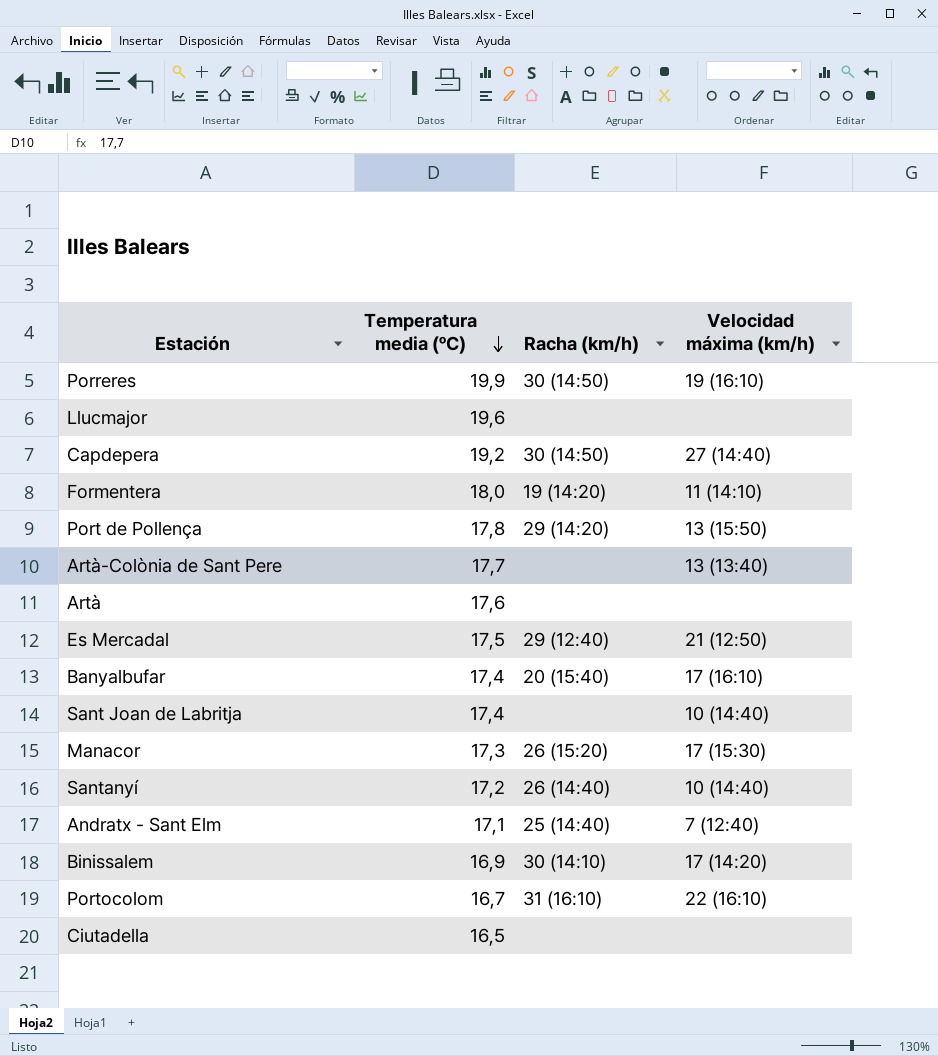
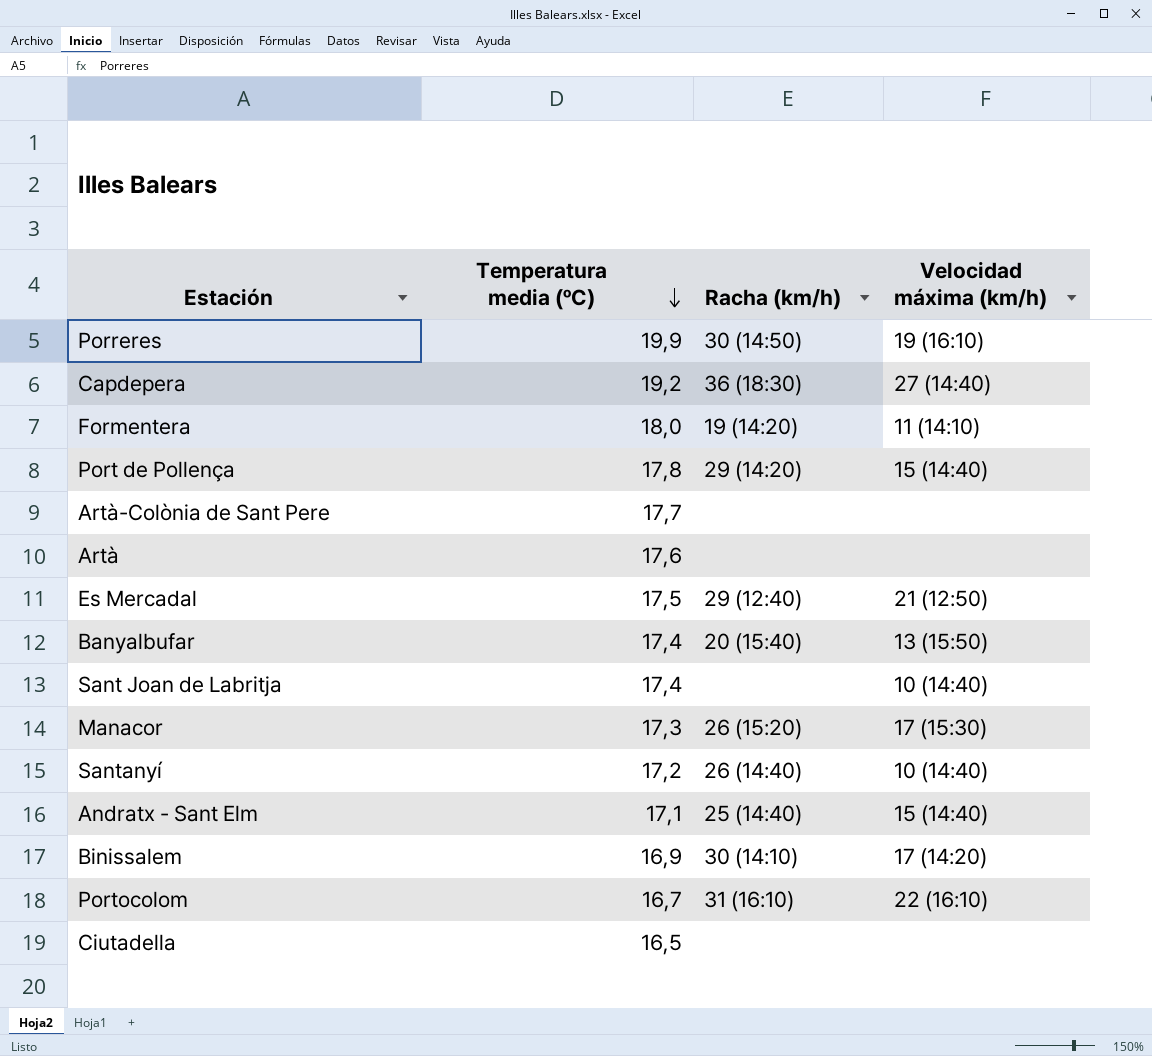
row Llucmajor: 19,6 | none | none -> none
Capdepera | Racha (km/h): 30 (14:50) -> 36 (18:30)
Port de Pollença | Velocidad máxima (km/h): 13 (15:50) -> 15 (14:40)
Artà-Colònia de Sant Pere | Velocidad máxima (km/h): 13 (13:40) -> none
Banyalbufar | Velocidad máxima (km/h): 17 (16:10) -> 13 (15:50)
Andratx - Sant Elm | Velocidad máxima (km/h): 7 (12:40) -> 15 (14:40)

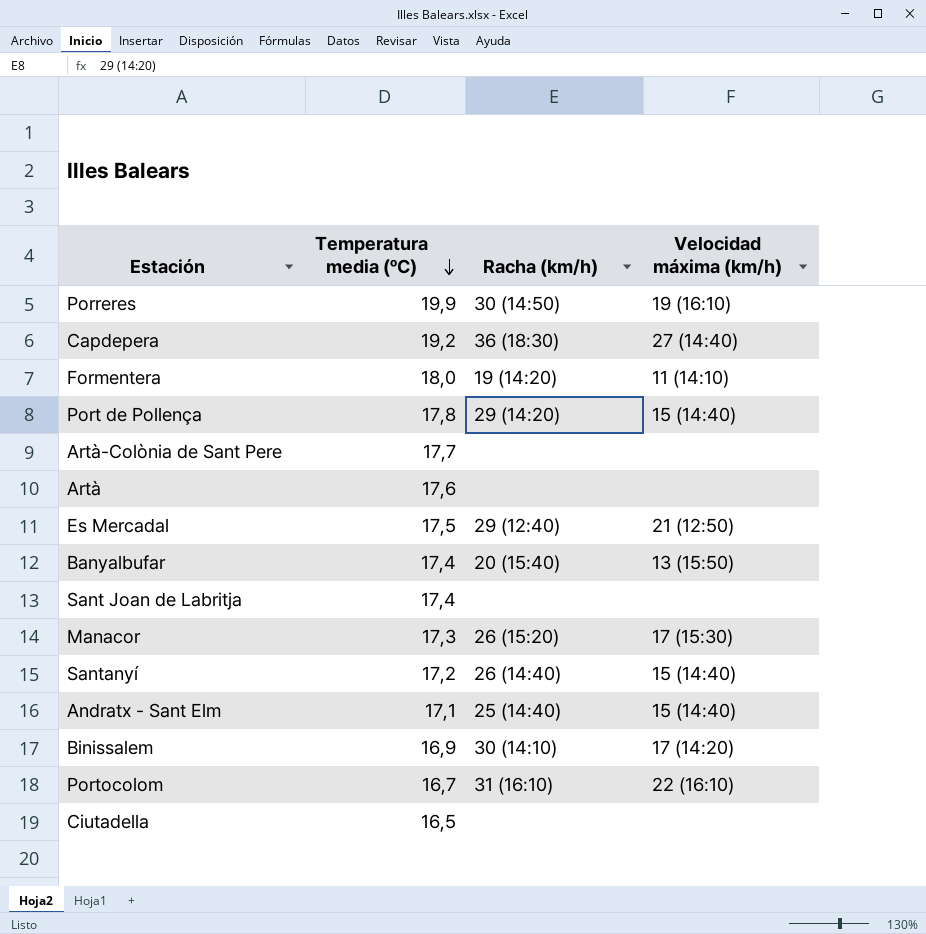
Sant Joan de Labritja | Velocidad máxima (km/h): 10 (14:40) -> none
Santanyí | Velocidad máxima (km/h): 10 (14:40) -> 15 (14:40)

